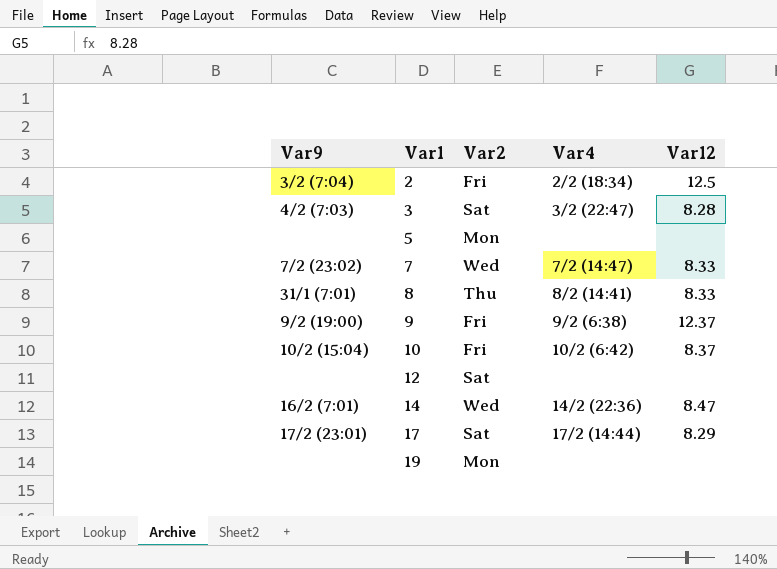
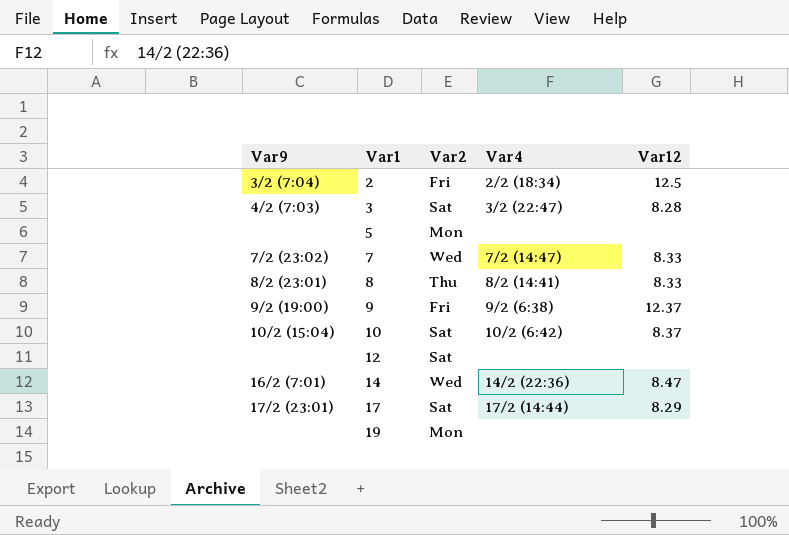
8 | Var9: 31/1 (7:01) -> 8/2 (23:01)
10 | Var2: Fri -> Sat

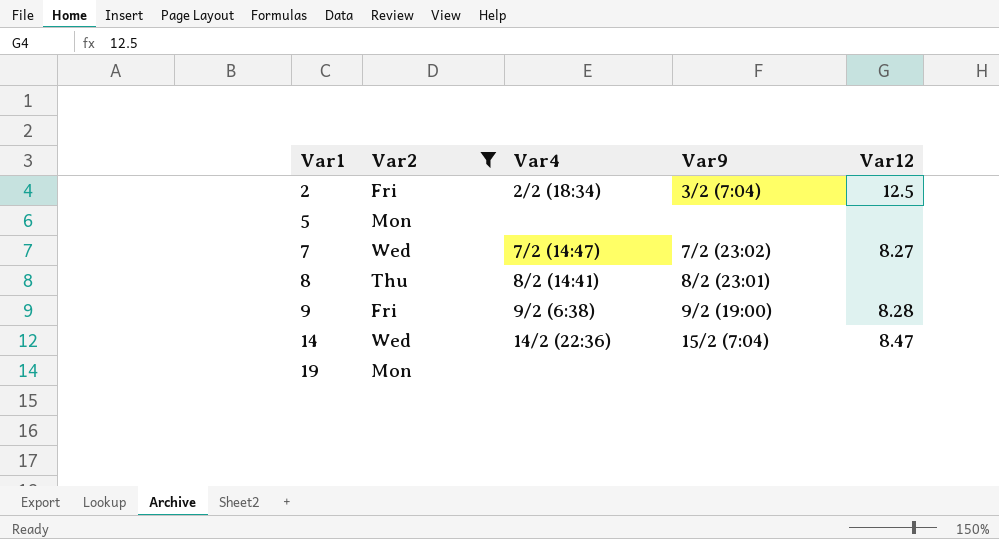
filter: none -> Var2 != Sat
column Var9 | position: 1 -> 4
7 | Var12: 8.33 -> 8.27
8 | Var12: 8.33 -> none
9 | Var12: 12.37 -> 8.28
14 | Var9: 16/2 (7:01) -> 15/2 (7:04)

